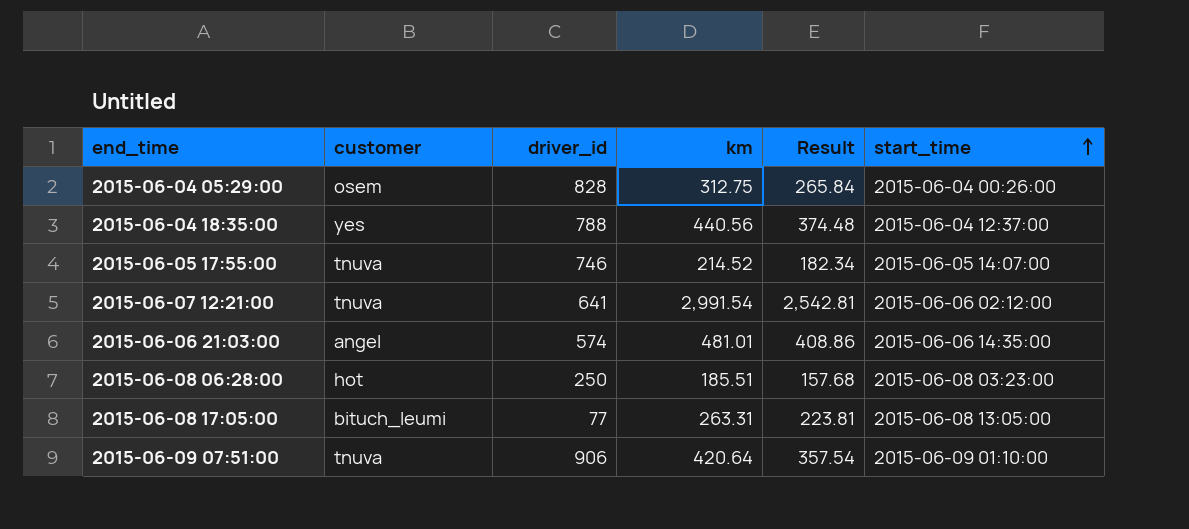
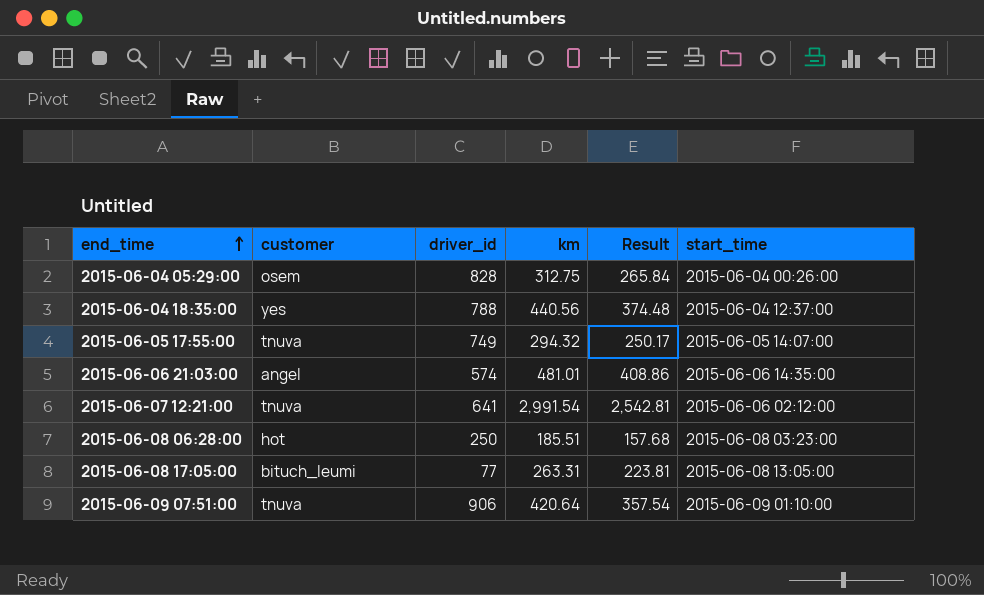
row order: start_time ascending -> end_time ascending
2015-06-05 17:55:00 | driver_id: 746 -> 749
2015-06-05 17:55:00 | km: 214.52 -> 294.32
2015-06-05 17:55:00 | Result: 182.34 -> 250.17

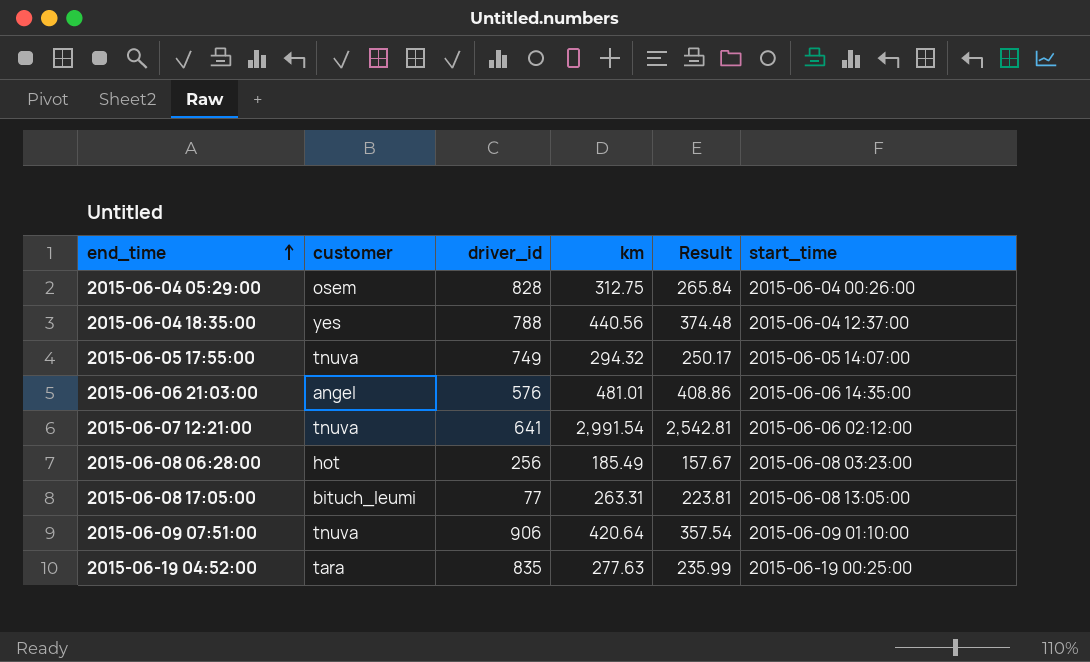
2015-06-06 21:03:00 | driver_id: 574 -> 576
2015-06-08 06:28:00 | driver_id: 250 -> 256
2015-06-08 06:28:00 | km: 185.51 -> 185.49
2015-06-08 06:28:00 | Result: 157.68 -> 157.67
row 2015-06-19 04:52:00: none -> tara | 835 | 277.63 | 235.99 | 2015-06-19 00:25:00

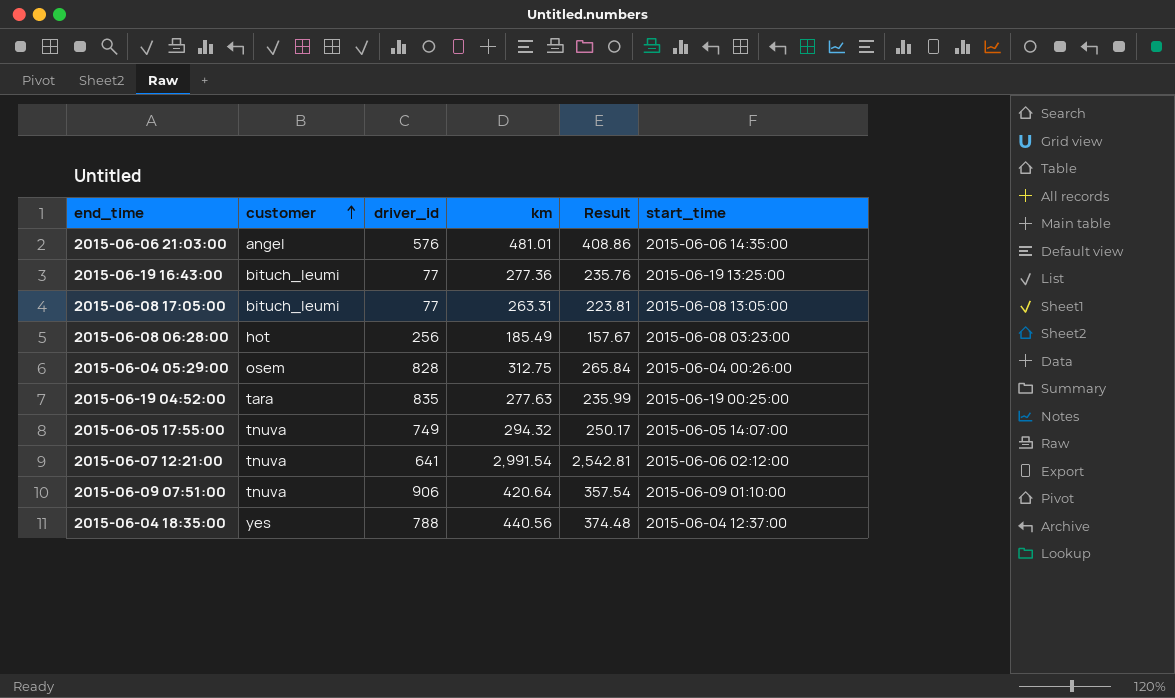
row order: end_time ascending -> customer ascending
row 2015-06-19 16:43:00: none -> bituch_leumi | 77 | 277.36 | 235.76 | 2015-06-19 13:25:00

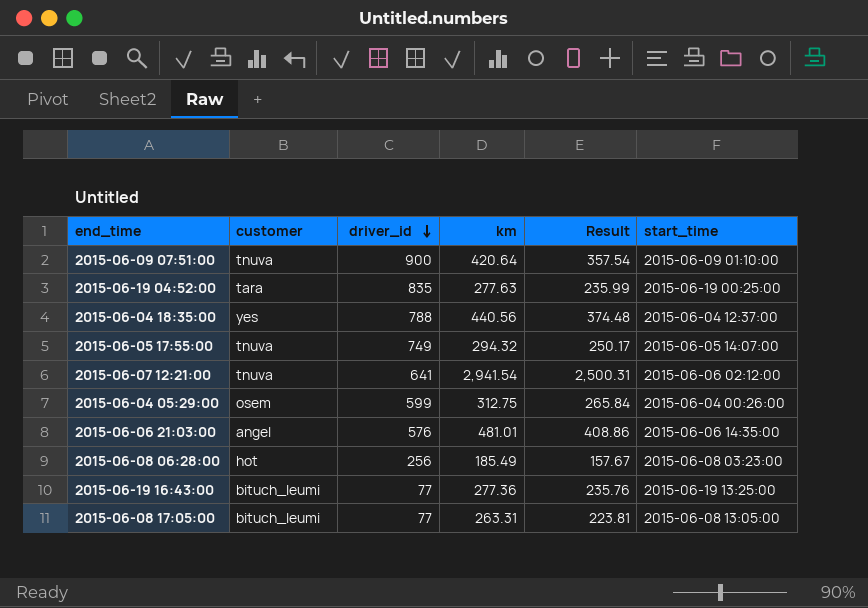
row order: customer ascending -> driver_id descending
2015-06-09 07:51:00 | driver_id: 906 -> 900
2015-06-07 12:21:00 | km: 2,991.54 -> 2,941.54
2015-06-07 12:21:00 | Result: 2,542.81 -> 2,500.31
2015-06-04 05:29:00 | driver_id: 828 -> 599

